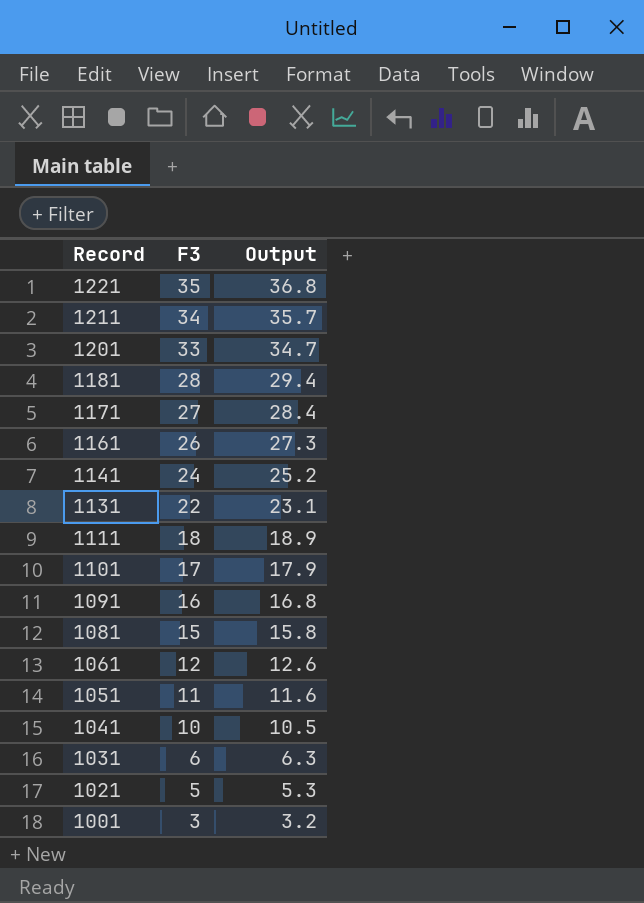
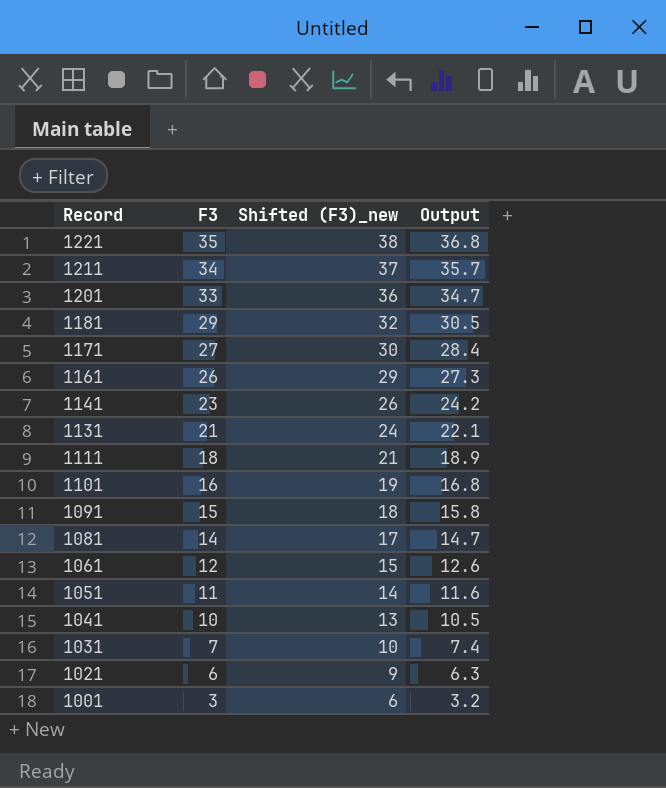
column Shifted (F3)_new | formula: none -> [F3] + 3
1181 | F3: 28 -> 29
1181 | Output: 29.4 -> 30.5
1141 | F3: 24 -> 23
1141 | Output: 25.2 -> 24.2
1131 | F3: 22 -> 21
1131 | Output: 23.1 -> 22.1
1101 | F3: 17 -> 16
1101 | Output: 17.9 -> 16.8
1091 | F3: 16 -> 15
1091 | Output: 16.8 -> 15.8
1081 | F3: 15 -> 14
1081 | Output: 15.8 -> 14.7
1031 | F3: 6 -> 7
1031 | Output: 6.3 -> 7.4
1021 | F3: 5 -> 6
1021 | Output: 5.3 -> 6.3

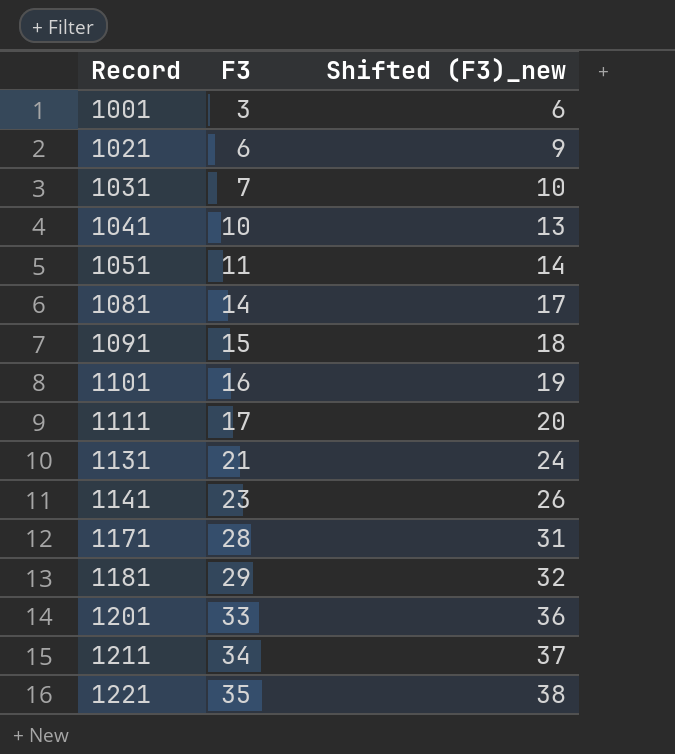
row order: Record descending -> Record ascending
column Output | formula: [F3] * 1.05 -> none
row 1161: 26 | 29 | 27.3 -> none
row 1061: 12 | 15 | 12.6 -> none
1111 | F3: 18 -> 17
1111 | Shifted (F3)_new: 21 -> 20
1171 | F3: 27 -> 28
1171 | Shifted (F3)_new: 30 -> 31

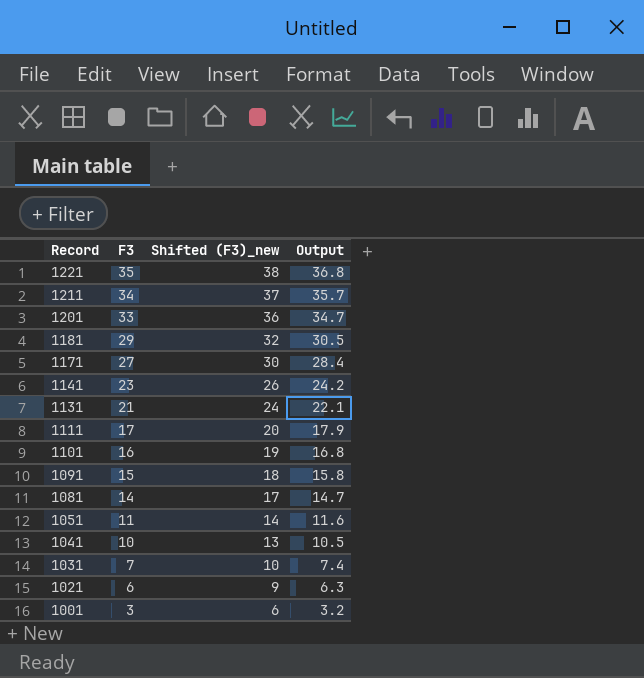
row order: Record ascending -> Record descending
column Output | formula: none -> [F3] * 1.05
1171 | F3: 28 -> 27
1171 | Shifted (F3)_new: 31 -> 30

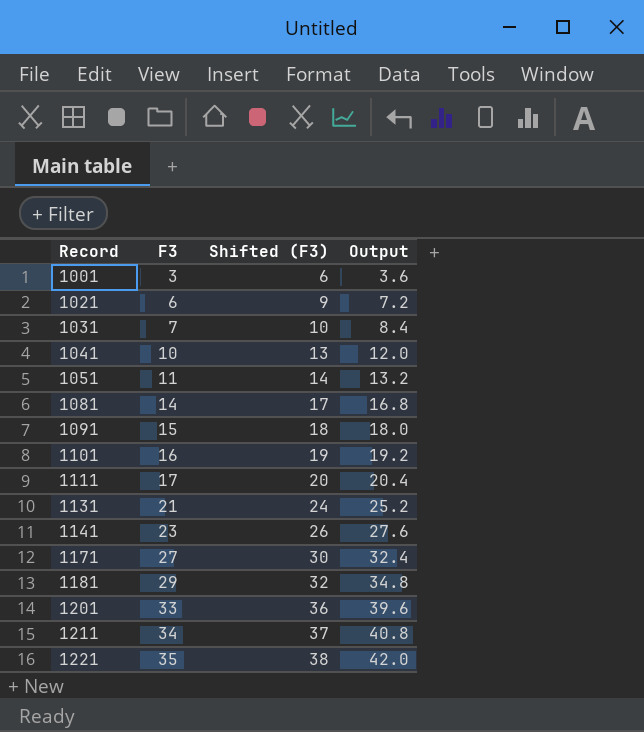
row order: Record descending -> Record ascending
column name: Shifted (F3)_new -> Shifted (F3)
column Output | formula: [F3] * 1.05 -> [F3] * 1.2

